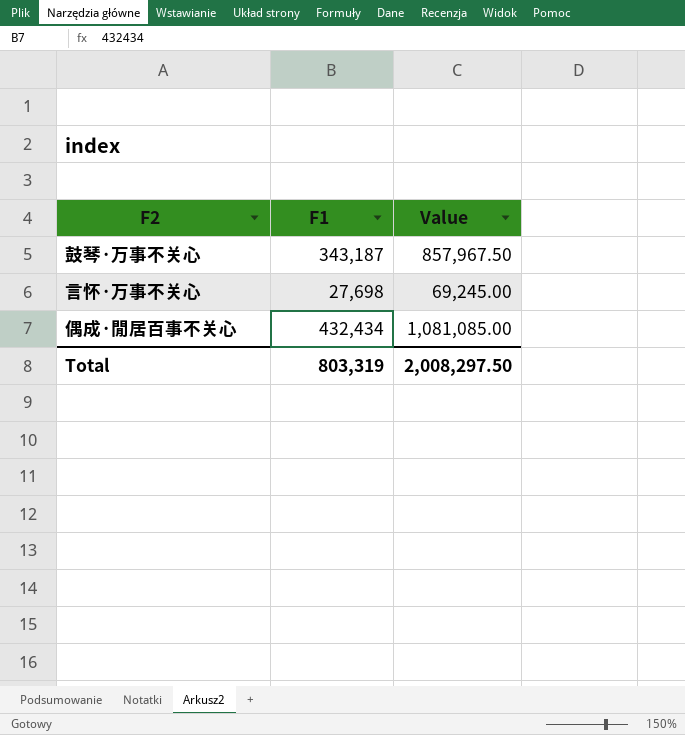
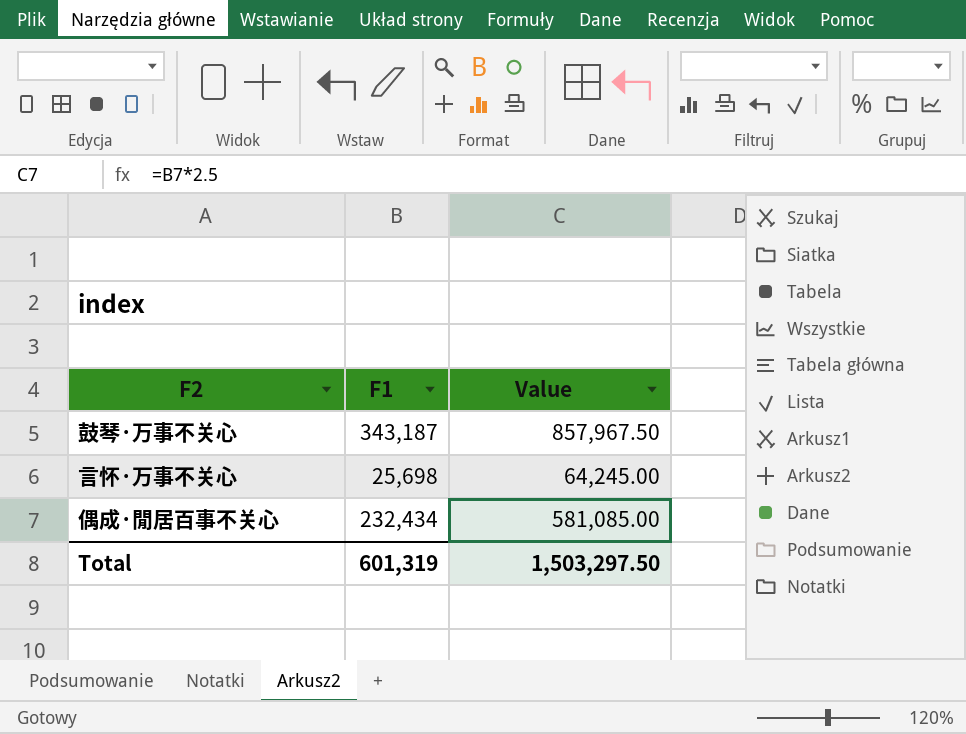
言怀·万事不关心 | F1: 27,698 -> 25,698
言怀·万事不关心 | Value: 69,245.00 -> 64,245.00
偶成·閒居百事不关心 | F1: 432,434 -> 232,434
偶成·閒居百事不关心 | Value: 1,081,085.00 -> 581,085.00
Total | F1: 803,319 -> 601,319
Total | Value: 2,008,297.50 -> 1,503,297.50

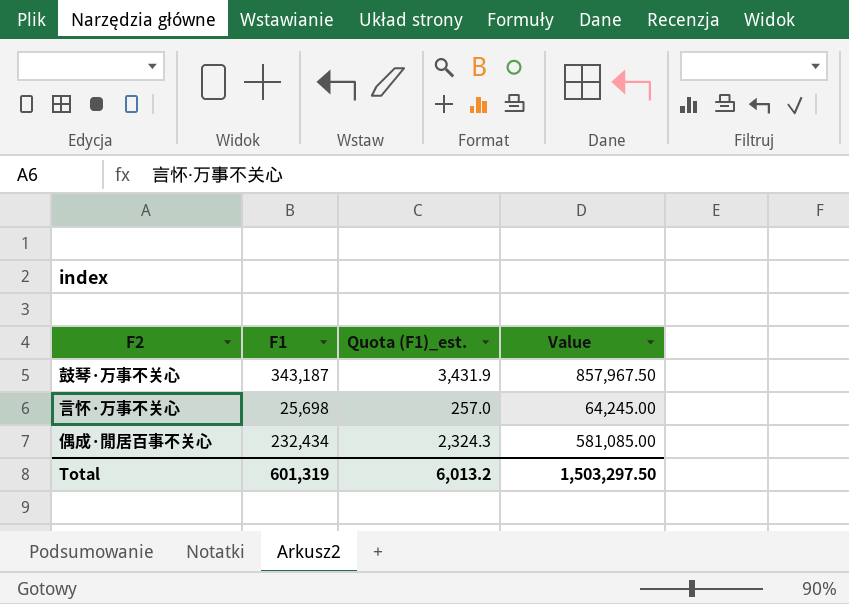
column Quota (F1)_est. | formula: none -> [F1] * 0.01

